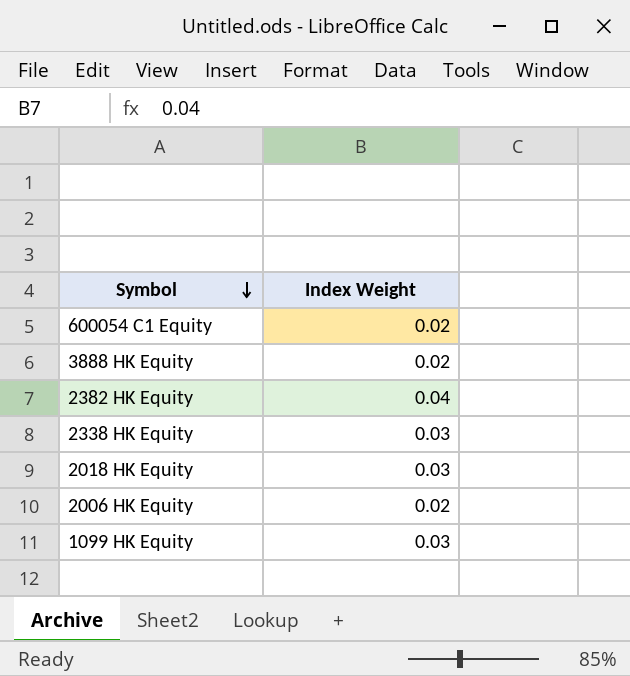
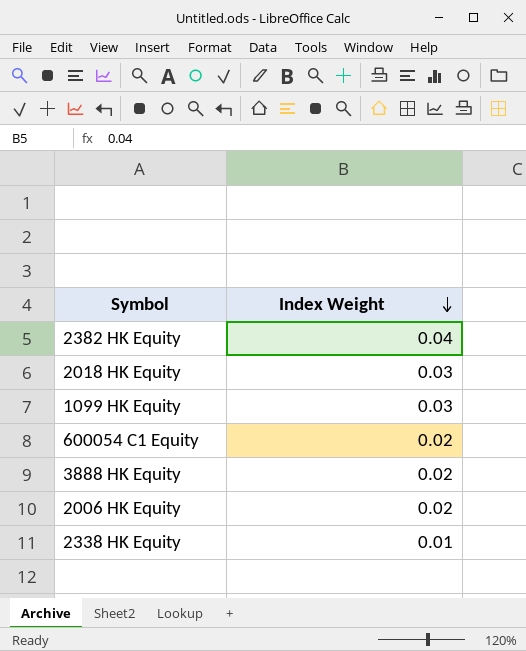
row order: Symbol descending -> Index Weight descending
2338 HK Equity | Index Weight: 0.03 -> 0.01

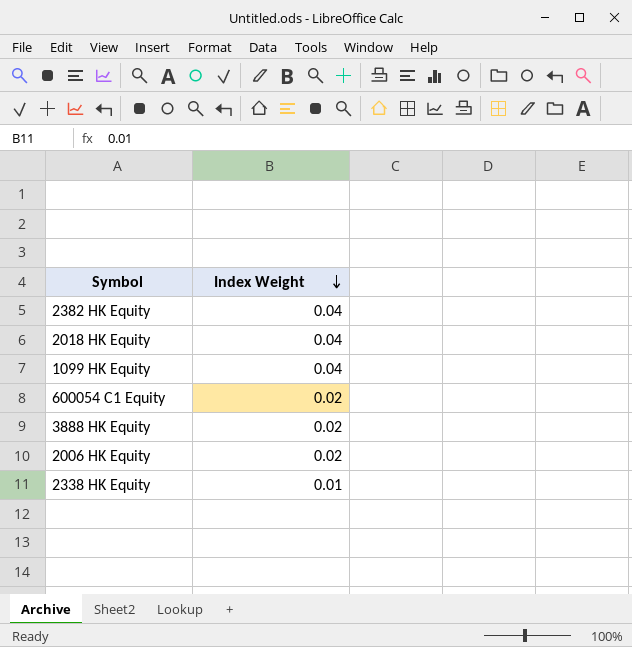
2018 HK Equity | Index Weight: 0.03 -> 0.04
1099 HK Equity | Index Weight: 0.03 -> 0.04

